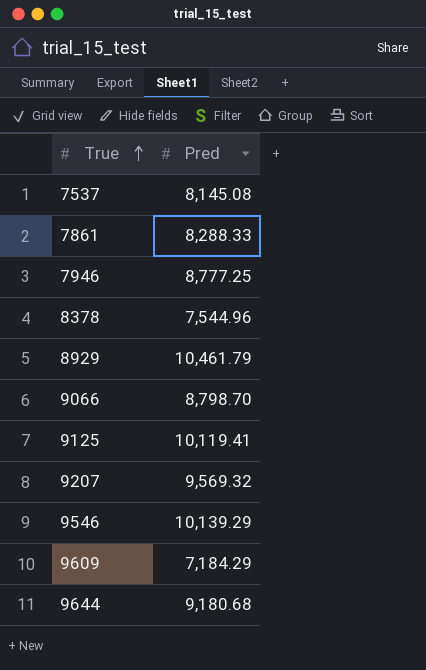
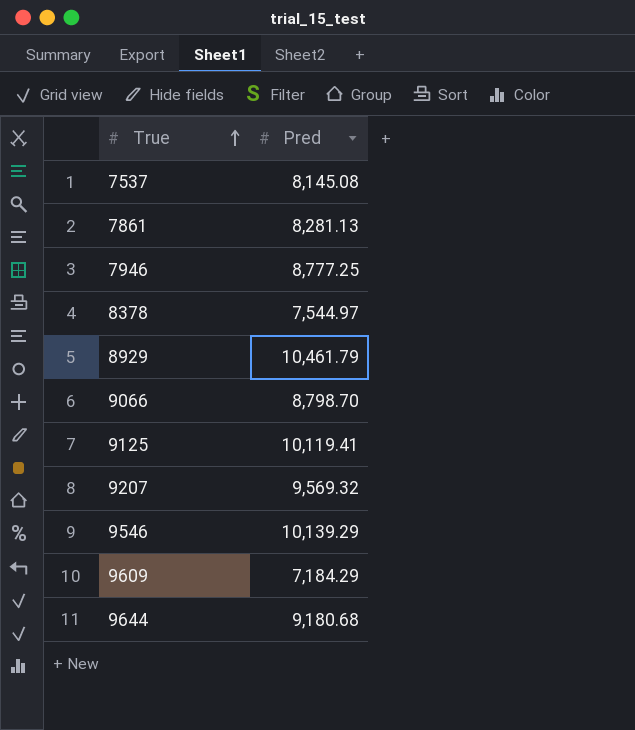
7861 | Pred: 8,288.33 -> 8,281.13
8378 | Pred: 7,544.96 -> 7,544.97

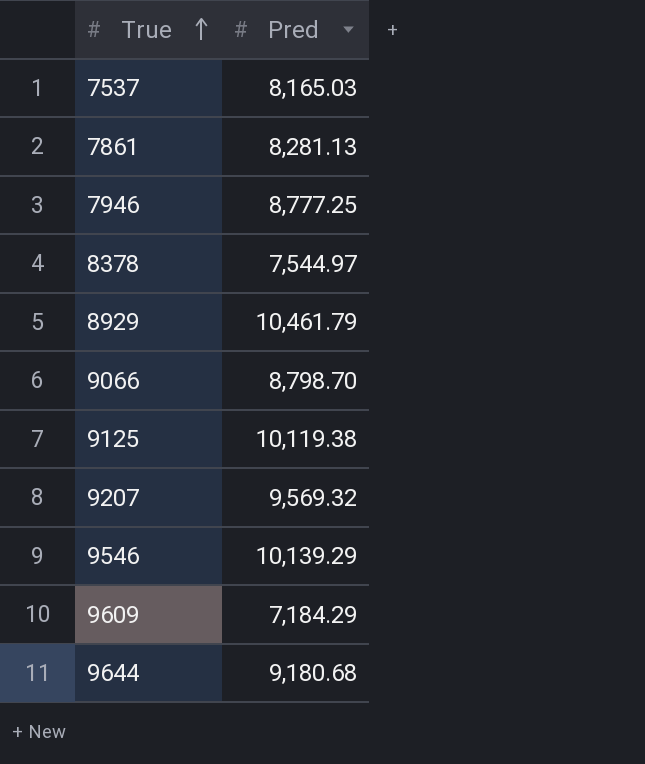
7537 | Pred: 8,145.08 -> 8,165.03
9125 | Pred: 10,119.41 -> 10,119.38

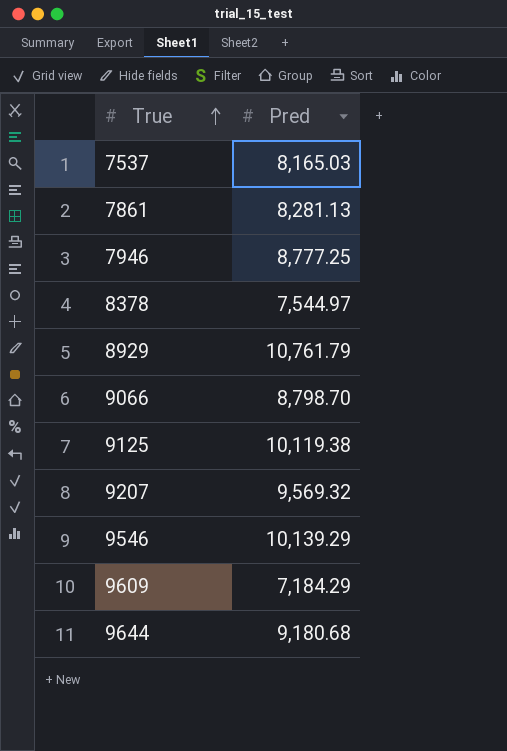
8929 | Pred: 10,461.79 -> 10,761.79

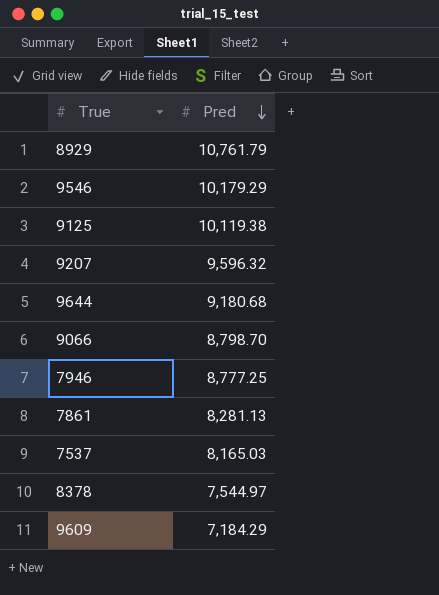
row order: True ascending -> Pred descending
9546 | Pred: 10,139.29 -> 10,179.29
9207 | Pred: 9,569.32 -> 9,596.32

